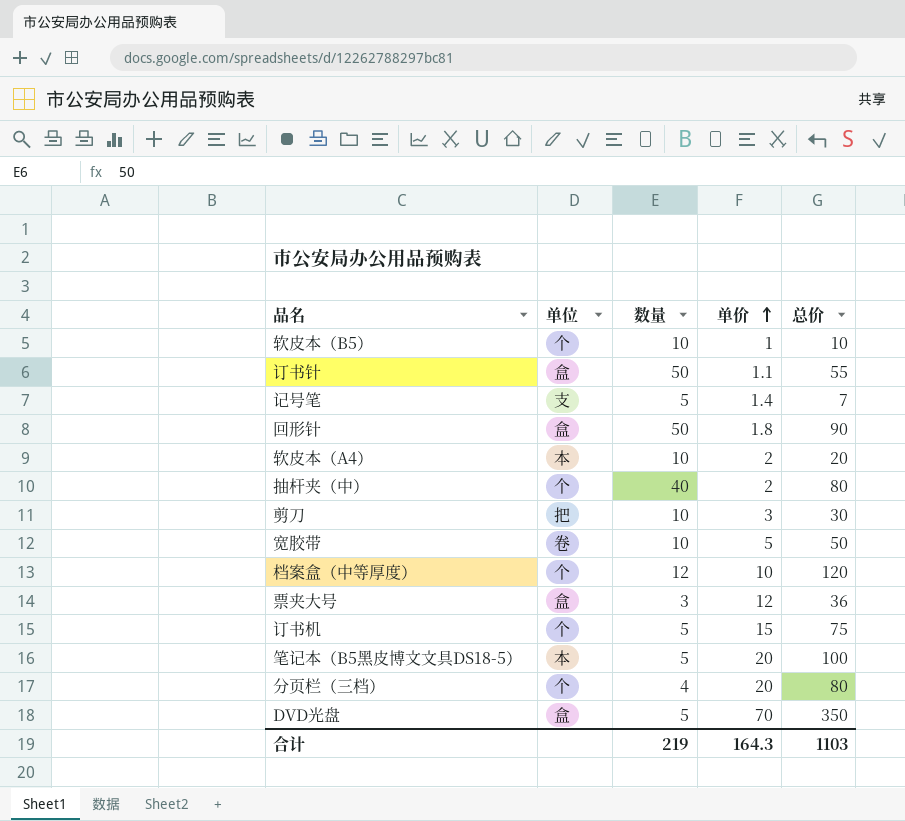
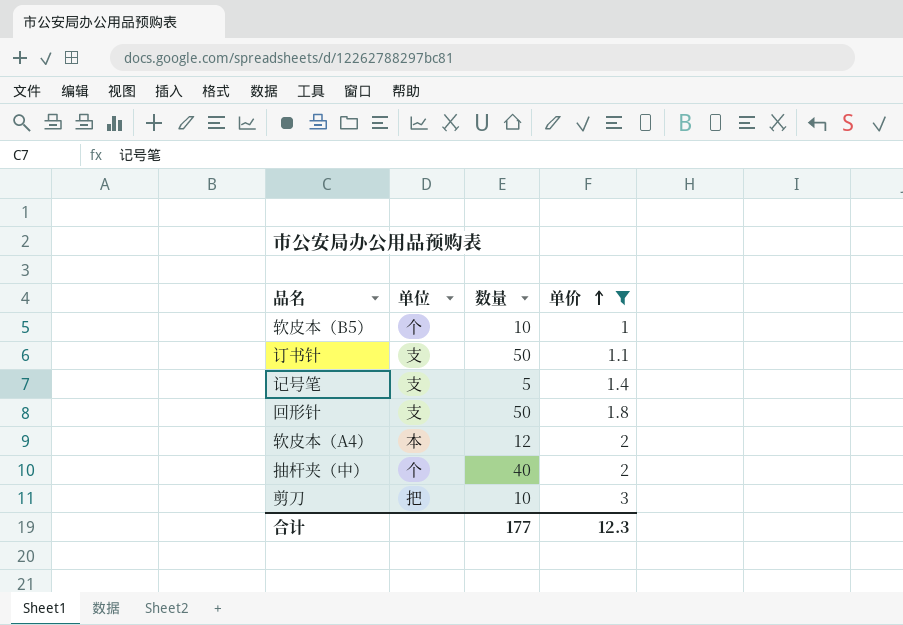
filter: none -> 单价 <= 3
column 总价 | formula: [数量] * [单价] -> none
订书针 | 单位: 盒 -> 支
回形针 | 单位: 盒 -> 支
软皮本（A4） | 数量: 10 -> 12
合计 | 数量: 219 -> 177
合计 | 单价: 164.3 -> 12.3

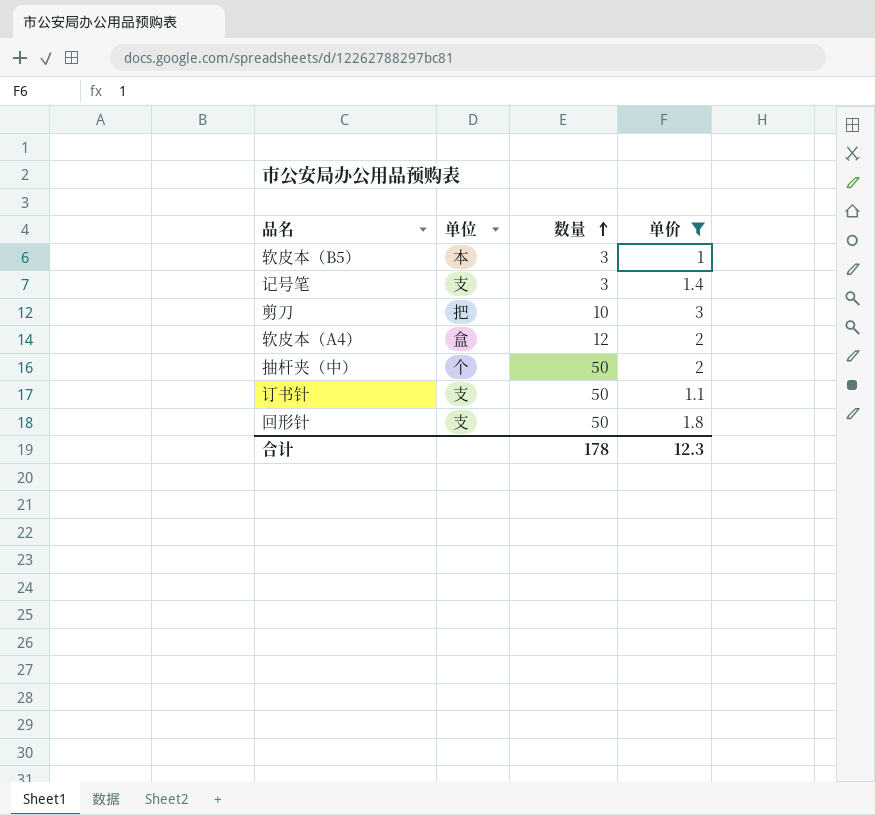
row order: 单价 ascending -> 数量 ascending
软皮本（B5） | 单位: 个 -> 本
软皮本（B5） | 数量: 10 -> 3
记号笔 | 数量: 5 -> 3
软皮本（A4） | 单位: 本 -> 盒
抽杆夹（中） | 数量: 40 -> 50
合计 | 数量: 177 -> 178

